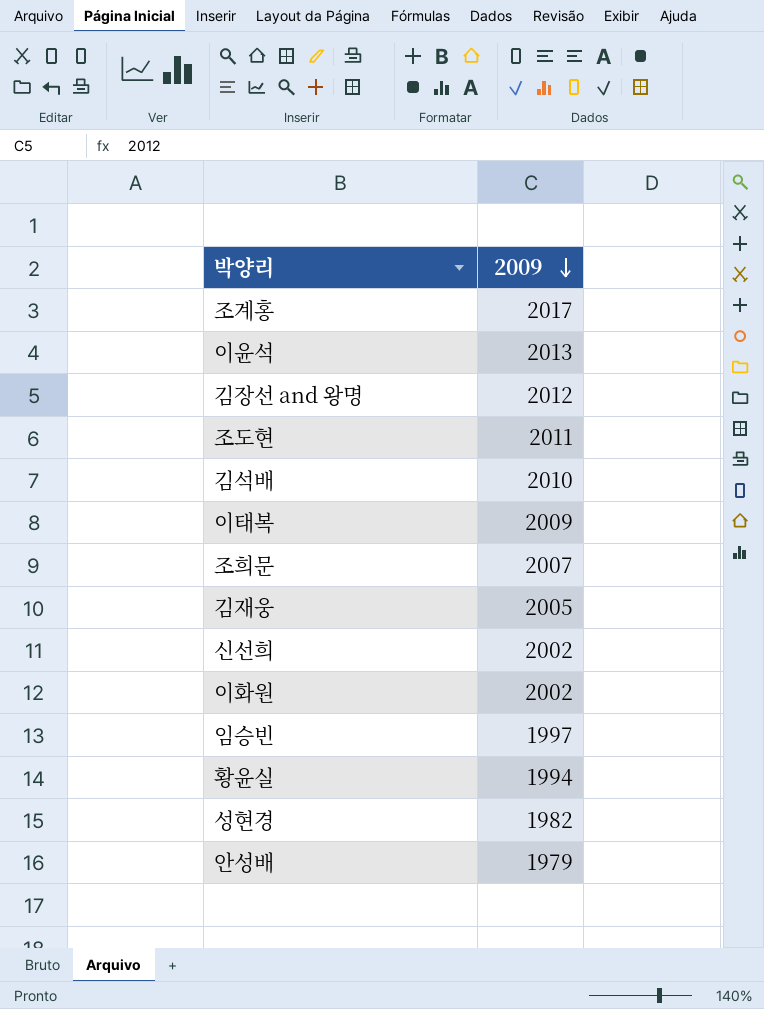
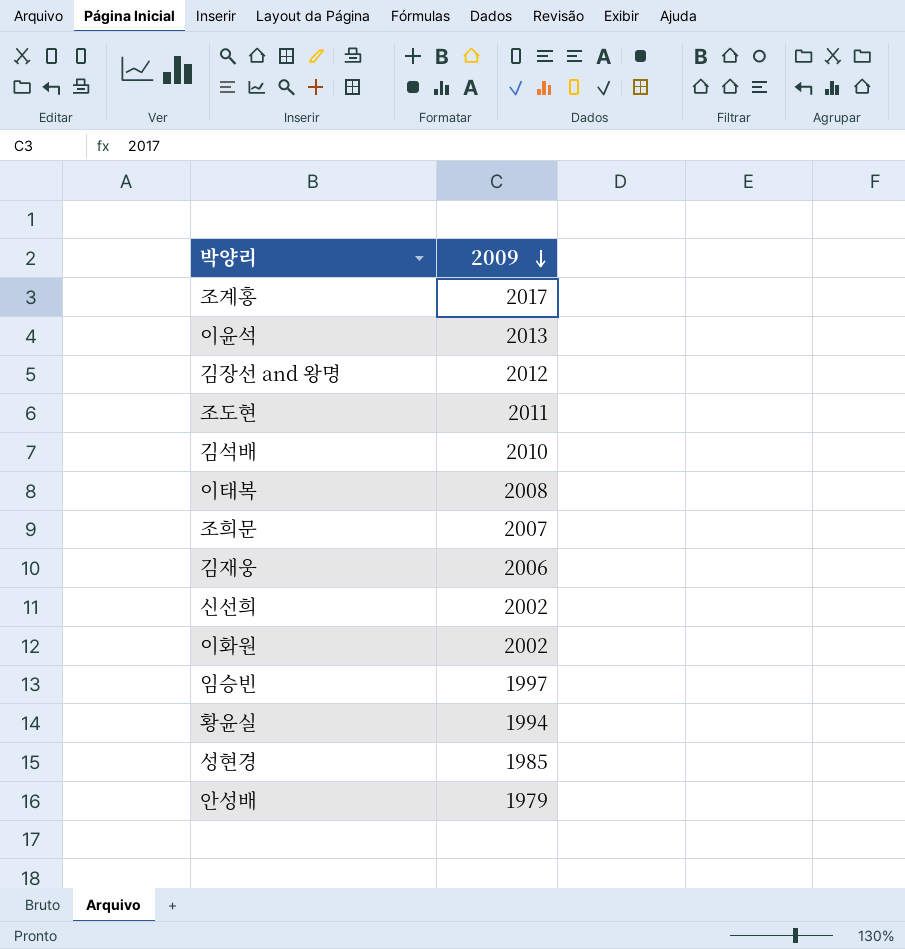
이태복 | 2009: 2009 -> 2008
김재웅 | 2009: 2005 -> 2006
성현경 | 2009: 1982 -> 1985

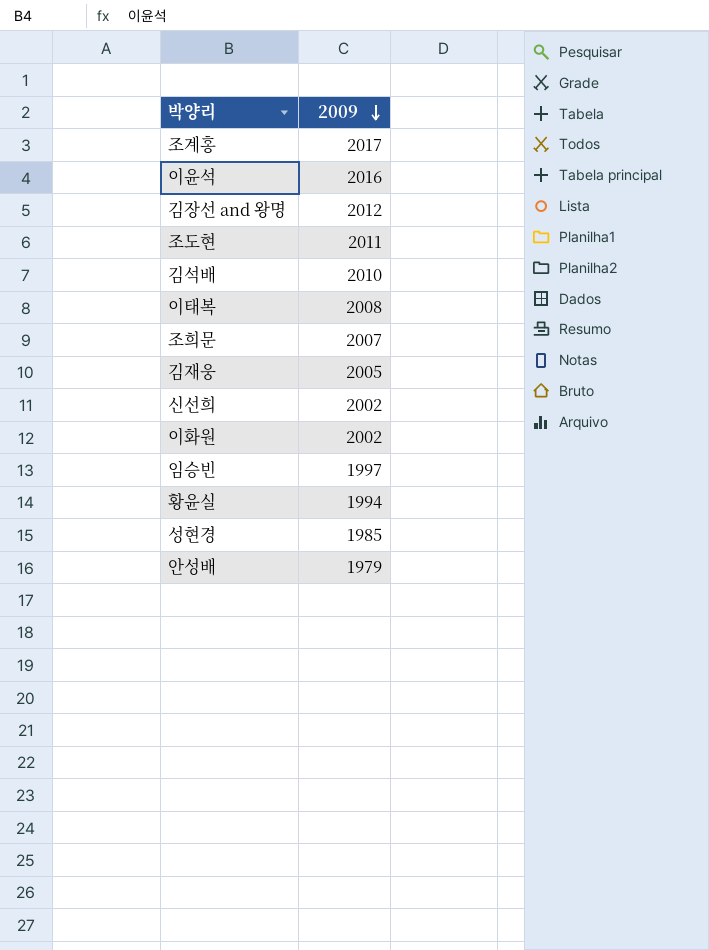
이윤석 | 2009: 2013 -> 2016
김재웅 | 2009: 2006 -> 2005

